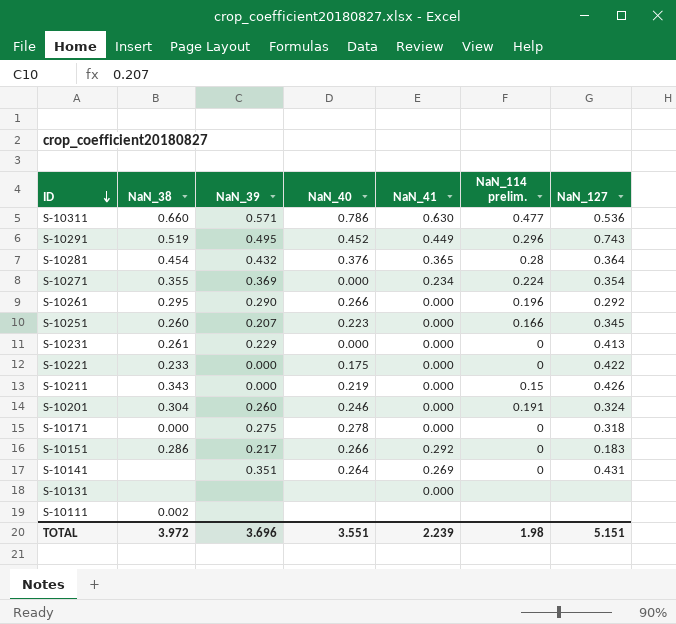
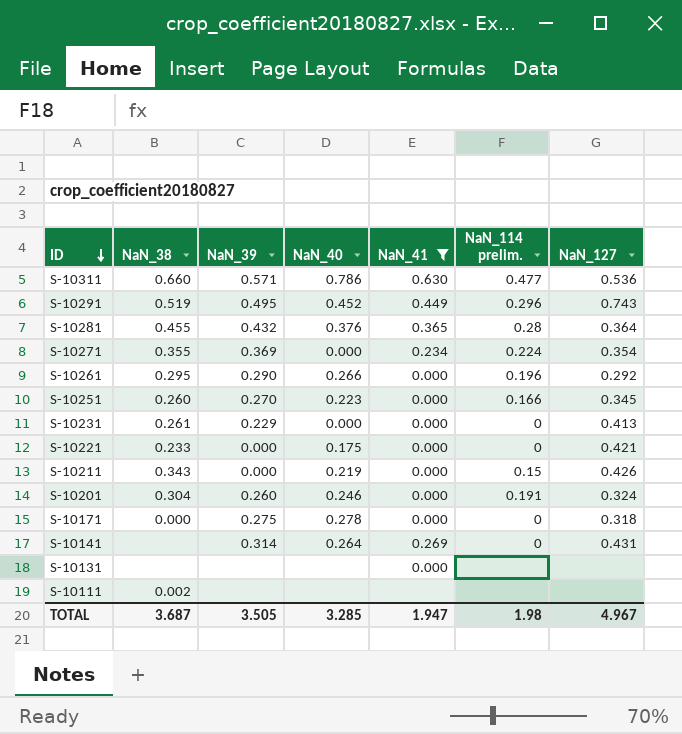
filter: none -> NaN_41 != 0.292
S-10281 | NaN_38: 0.454 -> 0.455
S-10251 | NaN_39: 0.207 -> 0.270
S-10221 | NaN_127: 0.422 -> 0.421
S-10141 | NaN_39: 0.351 -> 0.314
TOTAL | NaN_38: 3.972 -> 3.687
TOTAL | NaN_39: 3.696 -> 3.505
TOTAL | NaN_40: 3.551 -> 3.285
TOTAL | NaN_41: 2.239 -> 1.947
TOTAL | NaN_127: 5.151 -> 4.967

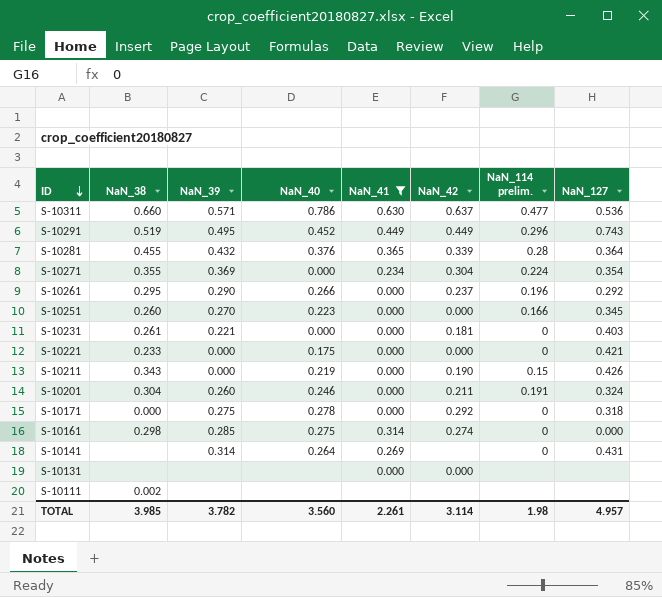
column NaN_42 | position: none -> 6
S-10231 | NaN_39: 0.229 -> 0.221
S-10231 | NaN_127: 0.413 -> 0.403
row S-10161: none -> 0.298 | 0.285 | 0.275 | 0.314 | 0.274 | 0 | 0.000
TOTAL | NaN_38: 3.687 -> 3.985
TOTAL | NaN_39: 3.505 -> 3.782
TOTAL | NaN_40: 3.285 -> 3.560
TOTAL | NaN_41: 1.947 -> 2.261
TOTAL | NaN_127: 4.967 -> 4.957

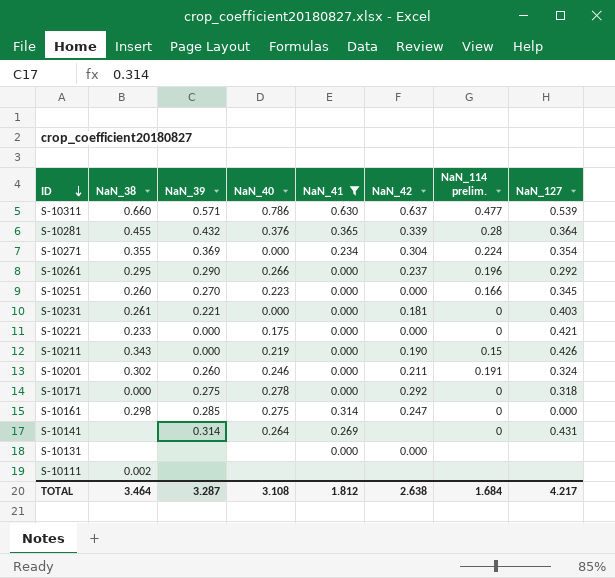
row S-10291: 0.519 | 0.495 | 0.452 | 0.449 | 0.449 | 0.296 | 0.743 -> none
S-10311 | NaN_127: 0.536 -> 0.539
S-10201 | NaN_38: 0.304 -> 0.302
S-10161 | NaN_42: 0.274 -> 0.247
TOTAL | NaN_38: 3.985 -> 3.464
TOTAL | NaN_39: 3.782 -> 3.287
TOTAL | NaN_40: 3.560 -> 3.108
TOTAL | NaN_41: 2.261 -> 1.812
TOTAL | NaN_42: 3.114 -> 2.638
TOTAL | NaN_114 prelim.: 1.98 -> 1.684
TOTAL | NaN_127: 4.957 -> 4.217

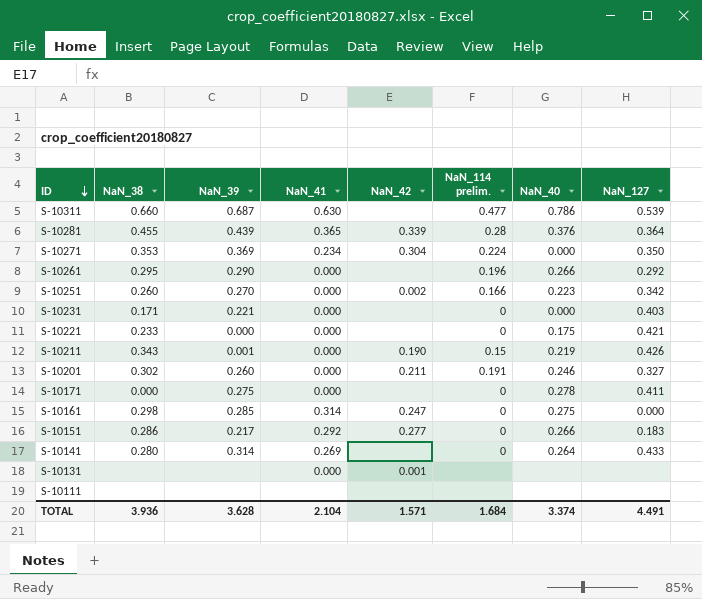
filter: NaN_41 != 0.292 -> none
column NaN_40 | position: 4 -> 7
S-10311 | NaN_39: 0.571 -> 0.687
S-10311 | NaN_42: 0.637 -> none
S-10281 | NaN_39: 0.432 -> 0.439
S-10271 | NaN_38: 0.355 -> 0.353
S-10271 | NaN_127: 0.354 -> 0.350
S-10261 | NaN_42: 0.237 -> none
S-10251 | NaN_42: 0.000 -> 0.002
S-10251 | NaN_127: 0.345 -> 0.342
S-10231 | NaN_38: 0.261 -> 0.171
S-10231 | NaN_42: 0.181 -> none
S-10221 | NaN_42: 0.000 -> none
S-10211 | NaN_39: 0.000 -> 0.001
S-10201 | NaN_127: 0.324 -> 0.327
S-10171 | NaN_42: 0.292 -> none
S-10171 | NaN_127: 0.318 -> 0.411
S-10141 | NaN_38: none -> 0.280
S-10141 | NaN_127: 0.431 -> 0.433
S-10131 | NaN_42: 0.000 -> 0.001
S-10111 | NaN_38: 0.002 -> none
TOTAL | NaN_38: 3.464 -> 3.936
TOTAL | NaN_39: 3.287 -> 3.628
TOTAL | NaN_41: 1.812 -> 2.104
TOTAL | NaN_42: 2.638 -> 1.571
TOTAL | NaN_40: 3.108 -> 3.374
TOTAL | NaN_127: 4.217 -> 4.491

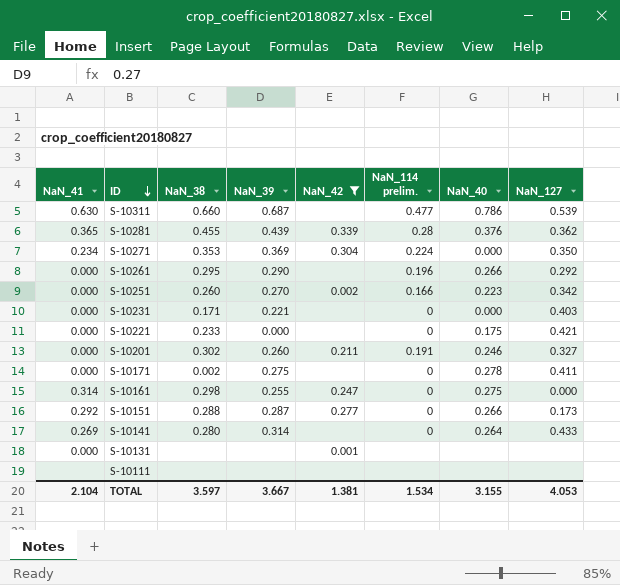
filter: none -> NaN_42 != 0.190
column NaN_41 | position: 4 -> 1
S-10281 | NaN_127: 0.364 -> 0.362
S-10171 | NaN_38: 0.000 -> 0.002
S-10161 | NaN_39: 0.285 -> 0.255
S-10151 | NaN_38: 0.286 -> 0.288
S-10151 | NaN_39: 0.217 -> 0.287
S-10151 | NaN_127: 0.183 -> 0.173
TOTAL | NaN_38: 3.936 -> 3.597
TOTAL | NaN_39: 3.628 -> 3.667
TOTAL | NaN_42: 1.571 -> 1.381
TOTAL | NaN_114 prelim.: 1.684 -> 1.534
TOTAL | NaN_40: 3.374 -> 3.155
TOTAL | NaN_127: 4.491 -> 4.053

